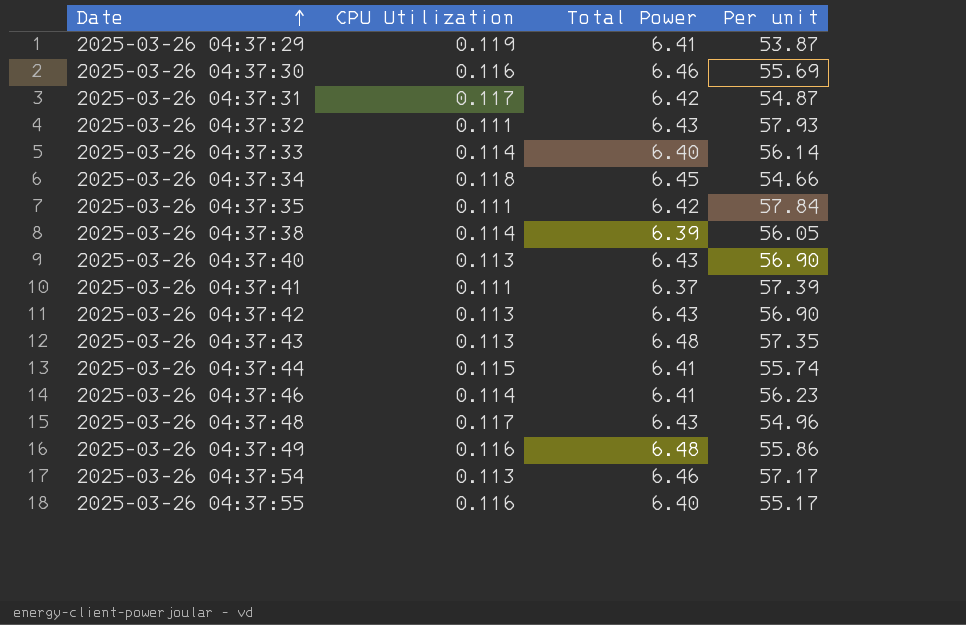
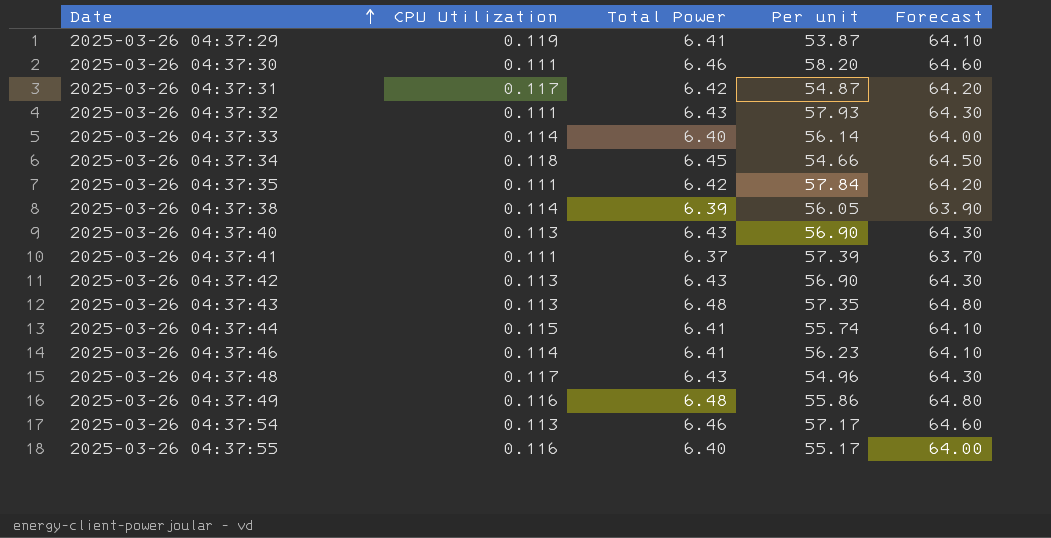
column Forecast | formula: none -> [Total Power] * 10
2025-03-26 04:37:30 | CPU Utilization: 0.116 -> 0.111
2025-03-26 04:37:30 | Per unit: 55.69 -> 58.20

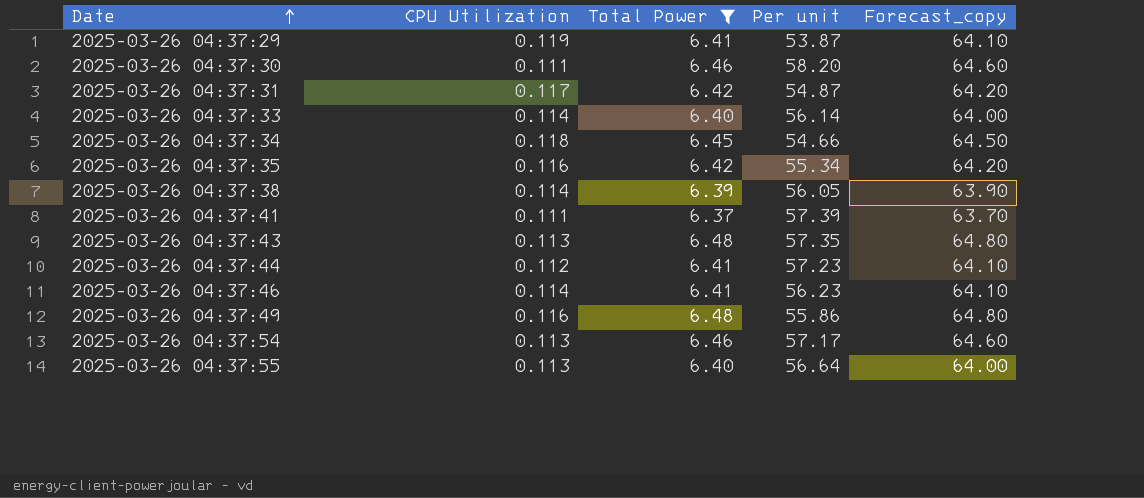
filter: none -> Total Power != 6.43
column name: Forecast -> Forecast_copy
2025-03-26 04:37:35 | CPU Utilization: 0.111 -> 0.116
2025-03-26 04:37:35 | Per unit: 57.84 -> 55.34
2025-03-26 04:37:44 | CPU Utilization: 0.115 -> 0.112
2025-03-26 04:37:44 | Per unit: 55.74 -> 57.23
2025-03-26 04:37:55 | CPU Utilization: 0.116 -> 0.113
2025-03-26 04:37:55 | Per unit: 55.17 -> 56.64

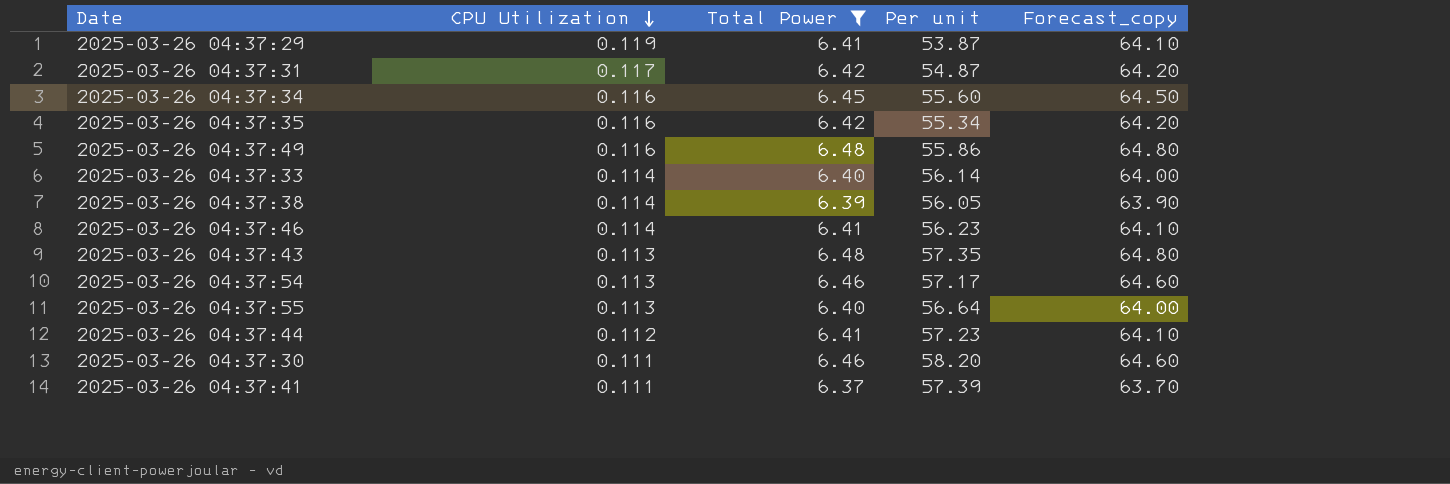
row order: Date ascending -> CPU Utilization descending
2025-03-26 04:37:34 | CPU Utilization: 0.118 -> 0.116
2025-03-26 04:37:34 | Per unit: 54.66 -> 55.60

